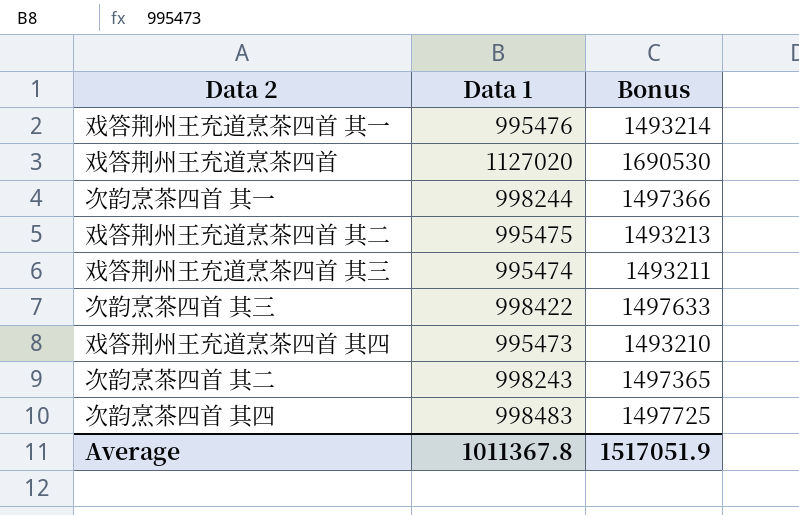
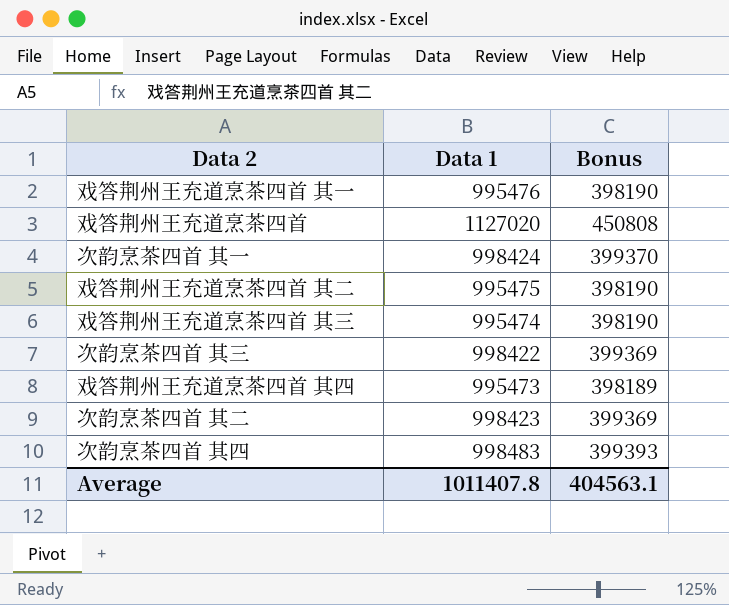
column Bonus | formula: [Data 1] * 1.5 -> [Data 1] * 0.4
次韵烹茶四首 其一 | Data 1: 998244 -> 998424
次韵烹茶四首 其二 | Data 1: 998243 -> 998423
Average | Data 1: 1011367.8 -> 1011407.8
Average | Bonus: 1517051.9 -> 404563.1

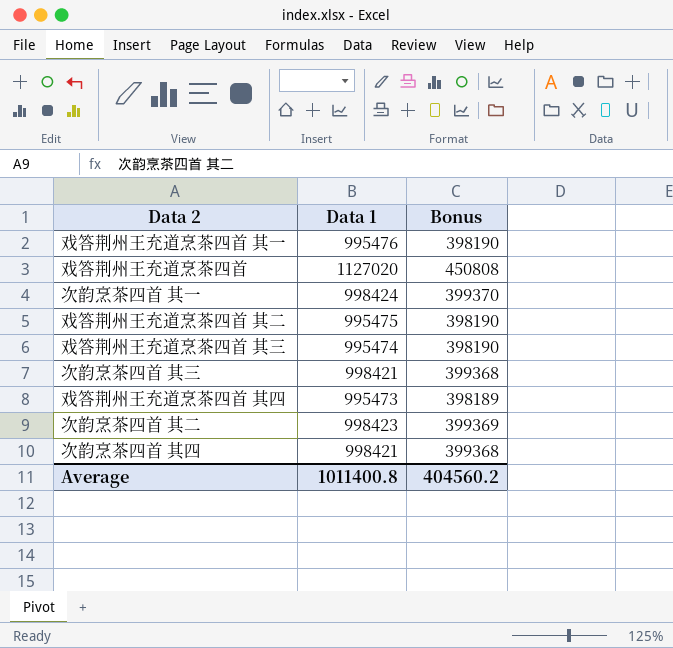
次韵烹茶四首 其三 | Data 1: 998422 -> 998421
次韵烹茶四首 其三 | Bonus: 399369 -> 399368
次韵烹茶四首 其四 | Data 1: 998483 -> 998421
次韵烹茶四首 其四 | Bonus: 399393 -> 399368
Average | Data 1: 1011407.8 -> 1011400.8
Average | Bonus: 404563.1 -> 404560.2

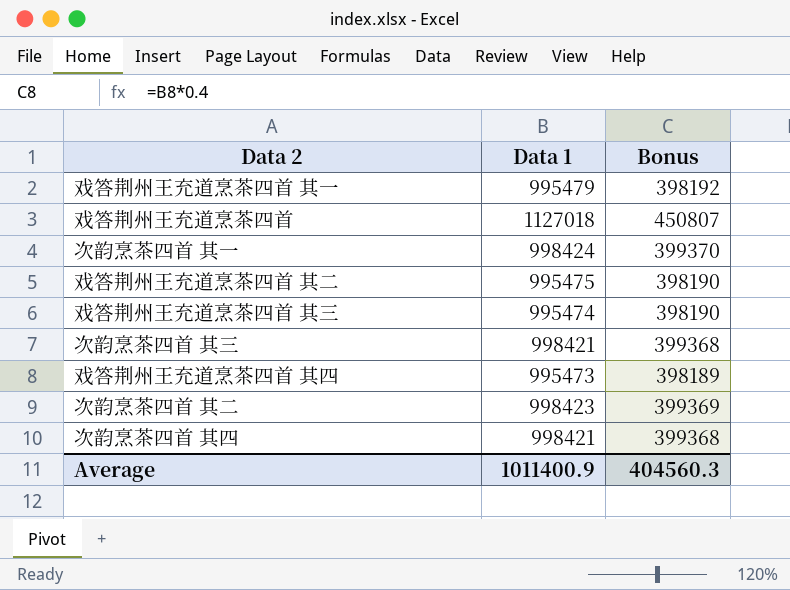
戏答荆州王充道烹茶四首 其一 | Data 1: 995476 -> 995479
戏答荆州王充道烹茶四首 其一 | Bonus: 398190 -> 398192
戏答荆州王充道烹茶四首 | Data 1: 1127020 -> 1127018
戏答荆州王充道烹茶四首 | Bonus: 450808 -> 450807
Average | Data 1: 1011400.8 -> 1011400.9
Average | Bonus: 404560.2 -> 404560.3

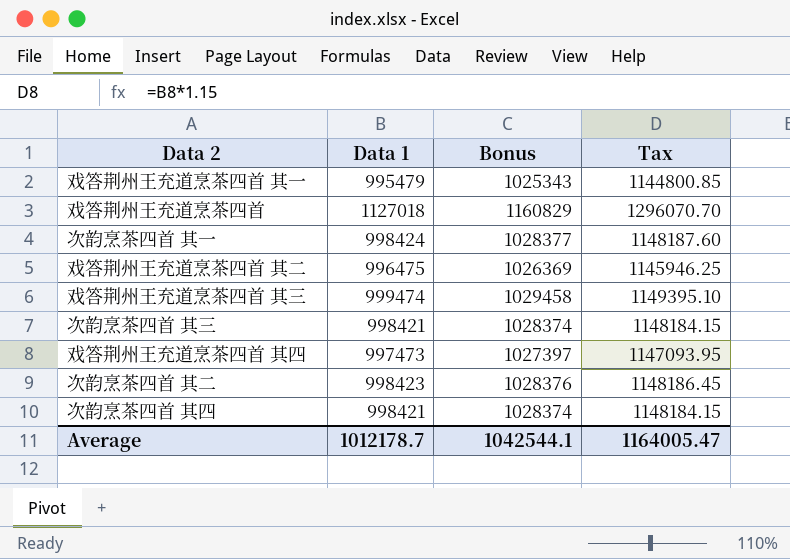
column Bonus | formula: [Data 1] * 0.4 -> [Data 1] * 1.03
column Tax | formula: none -> [Data 1] * 1.15
戏答荆州王充道烹茶四首 其二 | Data 1: 995475 -> 996475
戏答荆州王充道烹茶四首 其三 | Data 1: 995474 -> 999474
戏答荆州王充道烹茶四首 其四 | Data 1: 995473 -> 997473
Average | Data 1: 1011400.9 -> 1012178.7
Average | Bonus: 404560.3 -> 1042544.1

